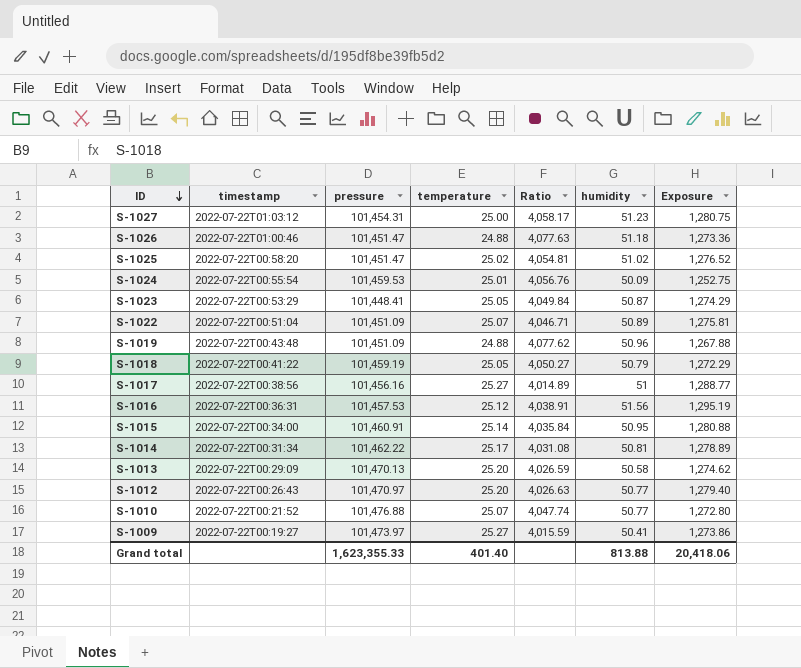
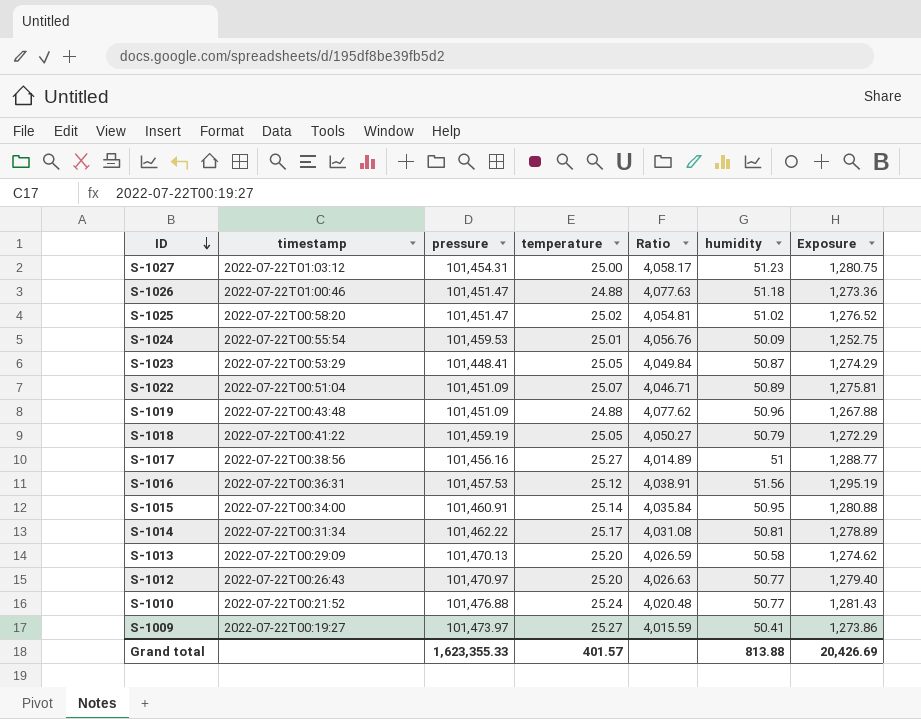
S-1010 | temperature: 25.07 -> 25.24
S-1010 | Ratio: 4,047.74 -> 4,020.48
S-1010 | Exposure: 1,272.80 -> 1,281.43
Grand total | temperature: 401.40 -> 401.57
Grand total | Exposure: 20,418.06 -> 20,426.69

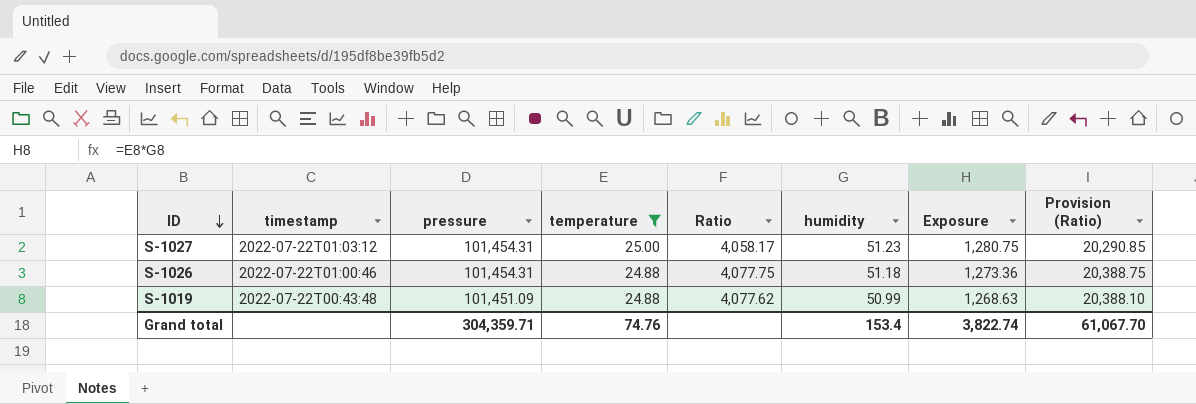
filter: none -> temperature <= 25.00
column Provision (Ratio) | formula: none -> [Ratio] * 5
S-1026 | pressure: 101,451.47 -> 101,454.31
S-1026 | Ratio: 4,077.63 -> 4,077.75
S-1019 | humidity: 50.96 -> 50.99
S-1019 | Exposure: 1,267.88 -> 1,268.63
Grand total | pressure: 1,623,355.33 -> 304,359.71
Grand total | temperature: 401.57 -> 74.76
Grand total | humidity: 813.88 -> 153.4
Grand total | Exposure: 20,426.69 -> 3,822.74

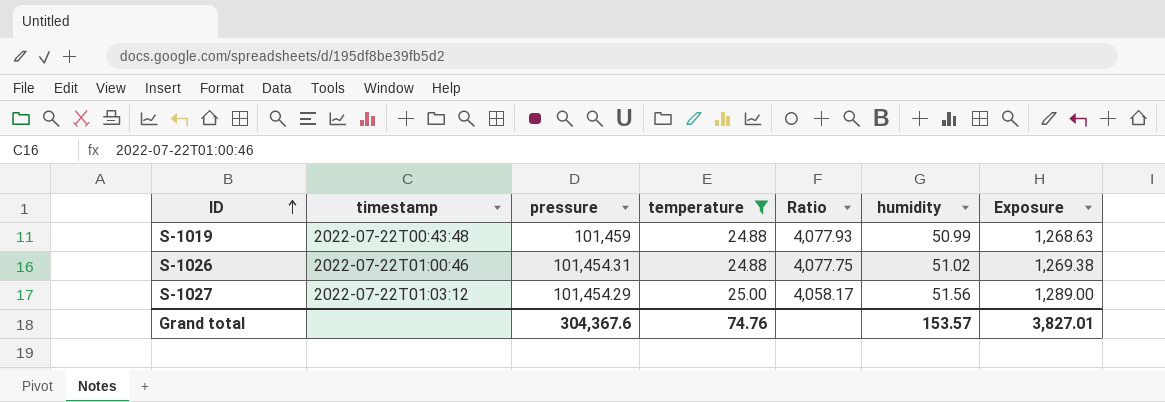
row order: ID descending -> ID ascending
column Provision (Ratio) | formula: [Ratio] * 5 -> none
S-1019 | pressure: 101,451.09 -> 101,459
S-1019 | Ratio: 4,077.62 -> 4,077.93
S-1026 | humidity: 51.18 -> 51.02
S-1026 | Exposure: 1,273.36 -> 1,269.38
S-1027 | pressure: 101,454.31 -> 101,454.29
S-1027 | humidity: 51.23 -> 51.56
S-1027 | Exposure: 1,280.75 -> 1,289.00
Grand total | pressure: 304,359.71 -> 304,367.6
Grand total | humidity: 153.4 -> 153.57
Grand total | Exposure: 3,822.74 -> 3,827.01

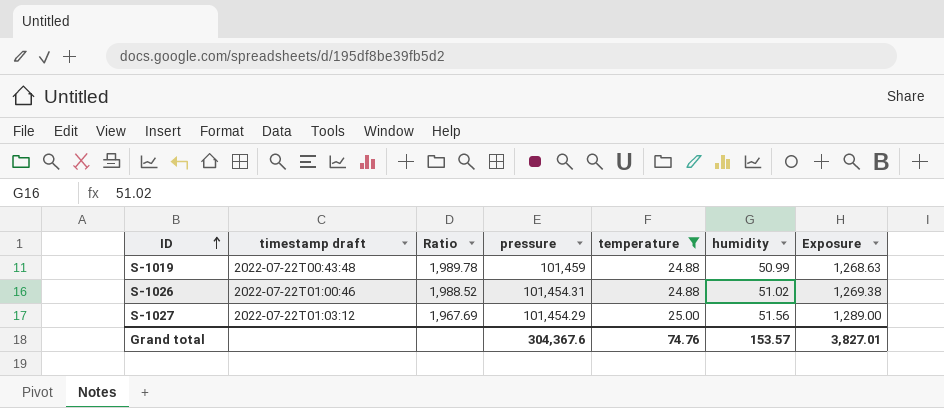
column name: timestamp -> timestamp draft
column Ratio | formula: [pressure] / [temperature] -> [pressure] / [humidity]
column Ratio | position: 5 -> 3

